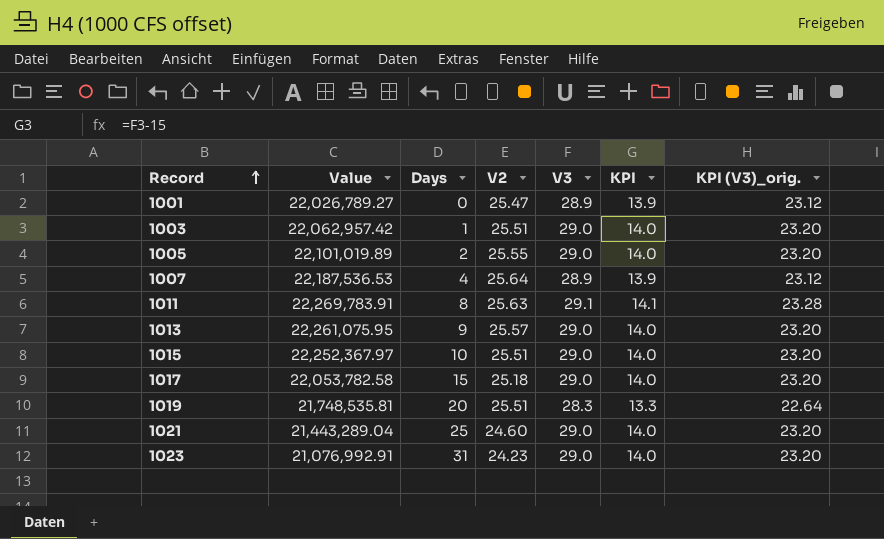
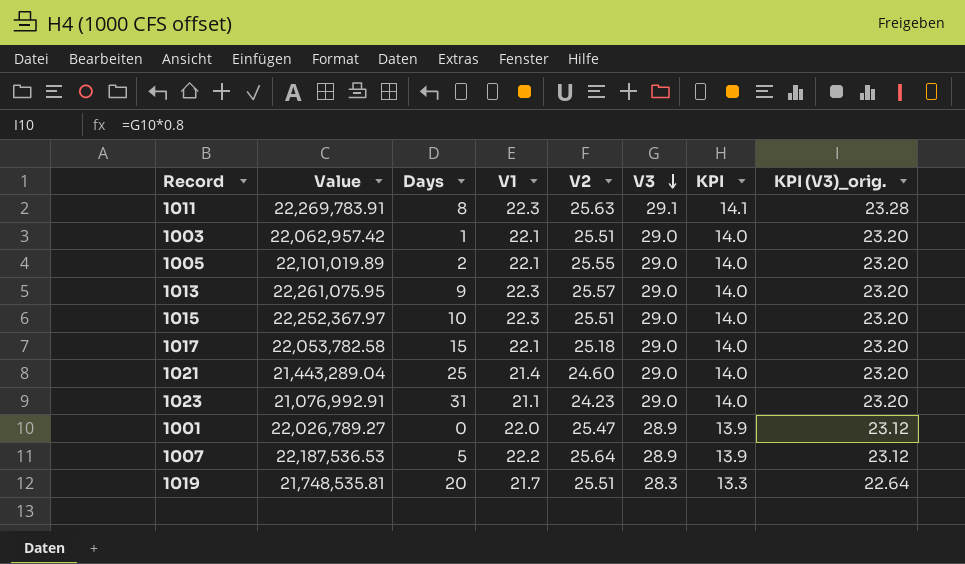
row order: Record ascending -> V3 descending
column V1 | position: none -> 4
1007 | Days: 4 -> 5

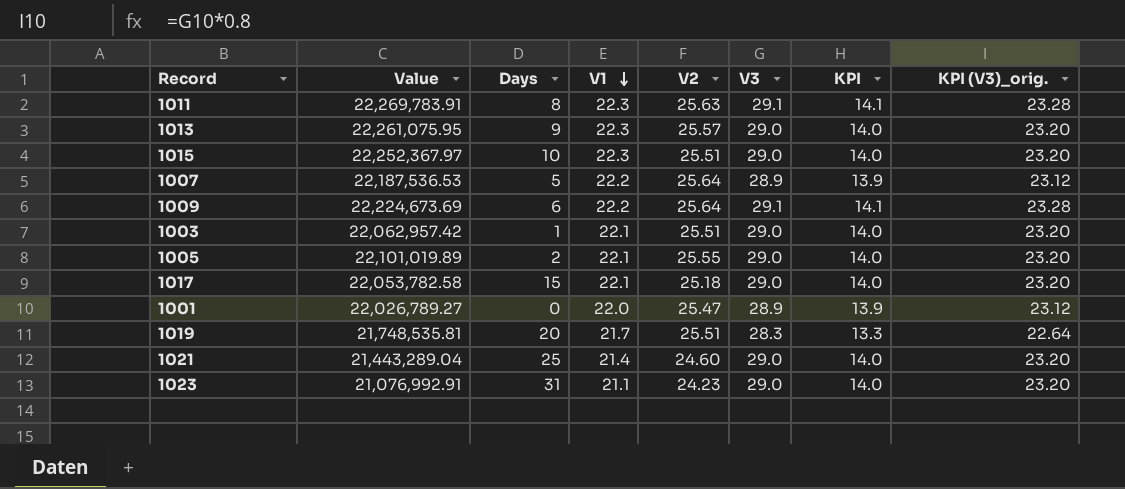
row order: V3 descending -> V1 descending
row 1009: none -> 22,224,673.69 | 6 | 22.2 | 25.64 | 29.1 | 14.1 | 23.28

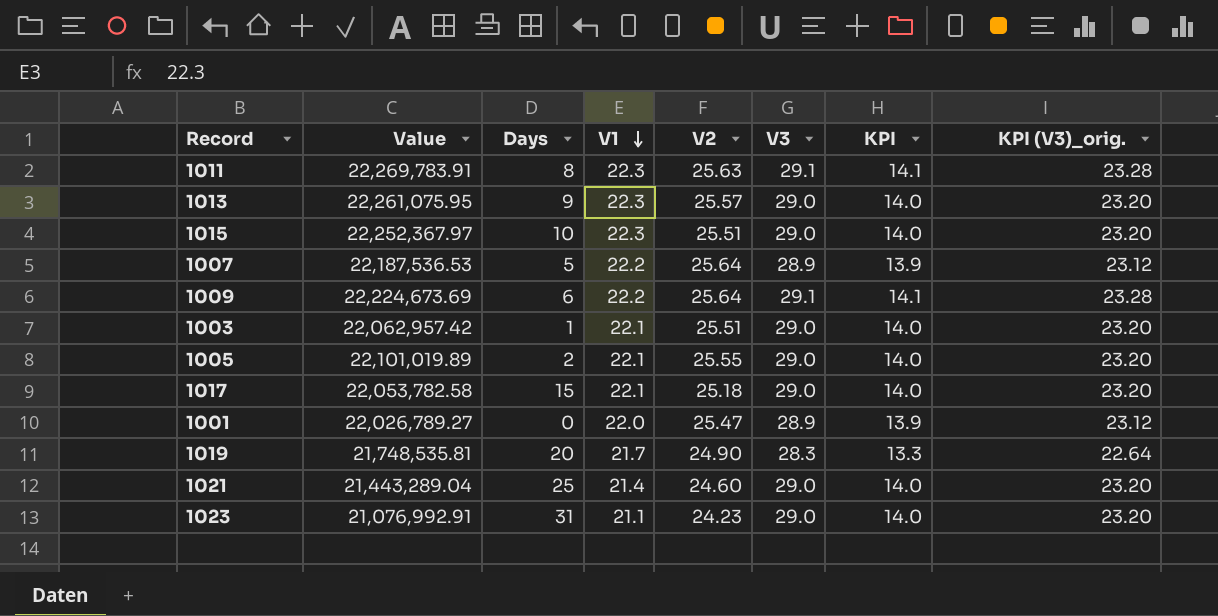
1019 | V2: 25.51 -> 24.90

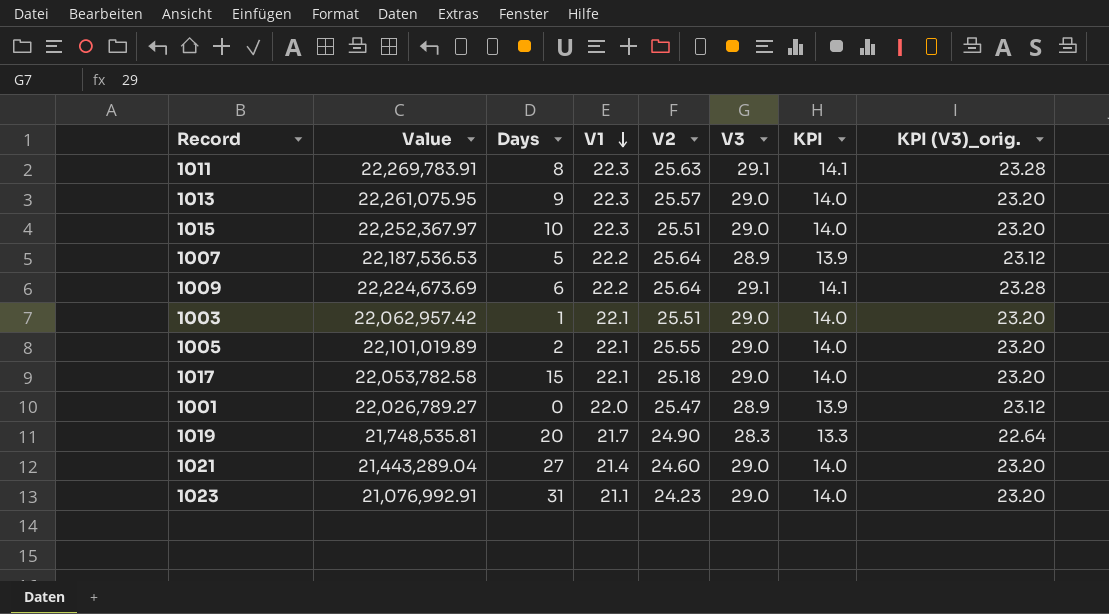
1021 | Days: 25 -> 27

